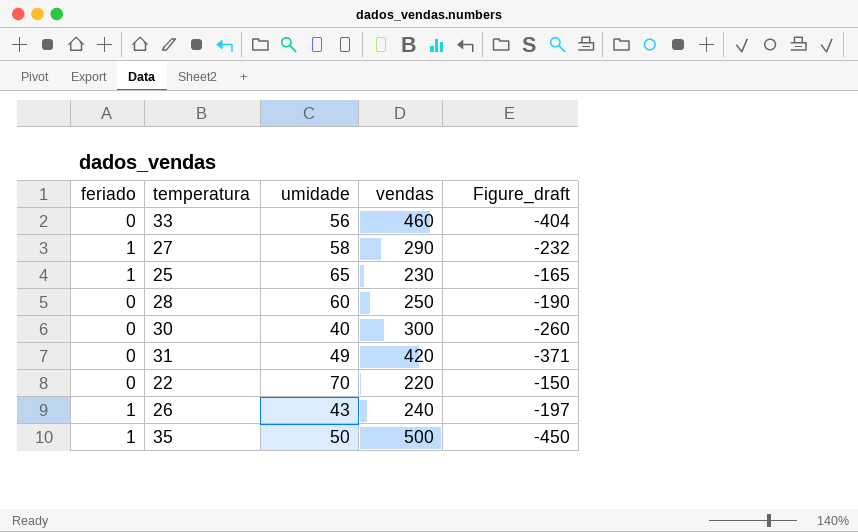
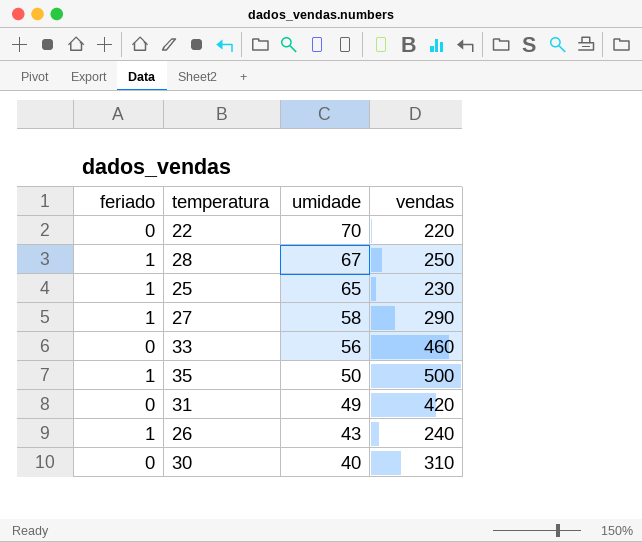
row order: none -> umidade descending
column Figure_draft | formula: [umidade] - [vendas] -> none
28 | feriado: 0 -> 1
28 | umidade: 60 -> 67
30 | vendas: 300 -> 310

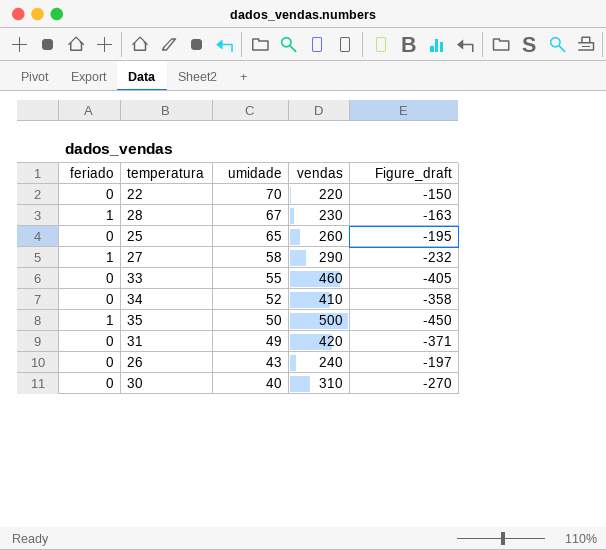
column Figure_draft | formula: none -> [umidade] - [vendas]
28 | vendas: 250 -> 230
25 | feriado: 1 -> 0
25 | vendas: 230 -> 260
33 | umidade: 56 -> 55
row 34: none -> 0 | 52 | 410 | -358
26 | feriado: 1 -> 0

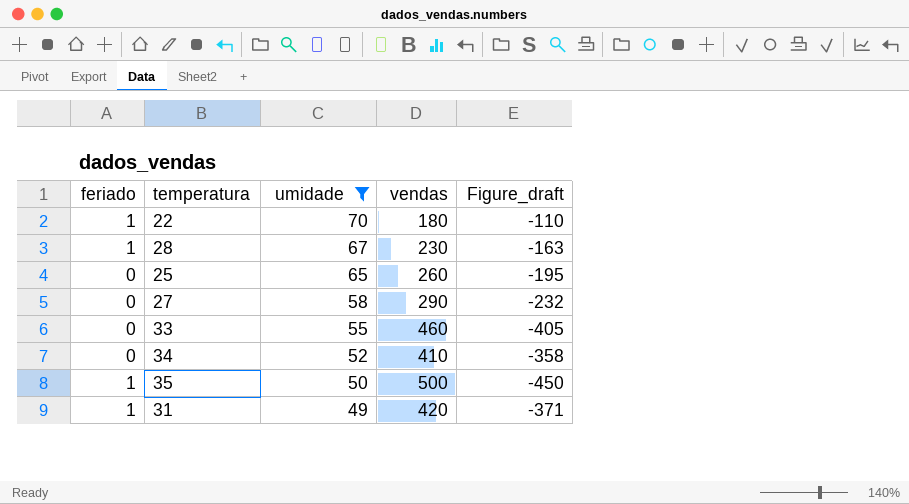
filter: none -> umidade >= 49
22 | feriado: 0 -> 1
22 | vendas: 220 -> 180
22 | Figure_draft: -150 -> -110
27 | feriado: 1 -> 0
31 | feriado: 0 -> 1

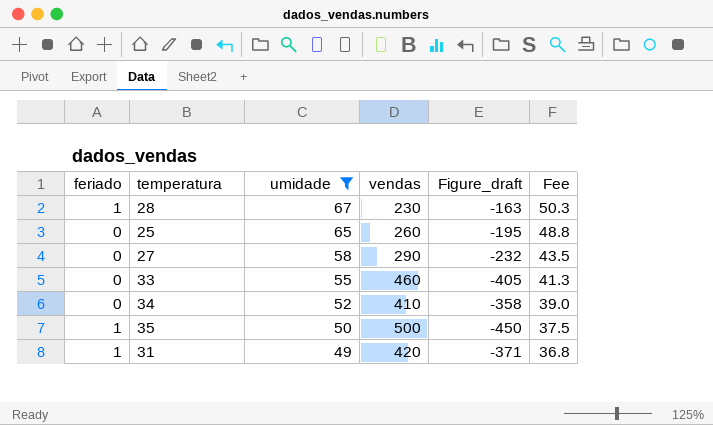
column Fee | formula: none -> [umidade] * 0.75
row 22: 1 | 70 | 180 | -110 -> none

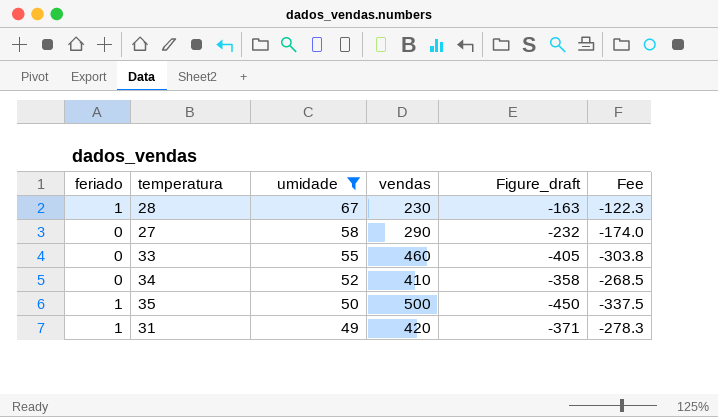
column Fee | formula: [umidade] * 0.75 -> [Figure_draft] * 0.75
row 25: 0 | 65 | 260 | -195 | 48.8 -> none

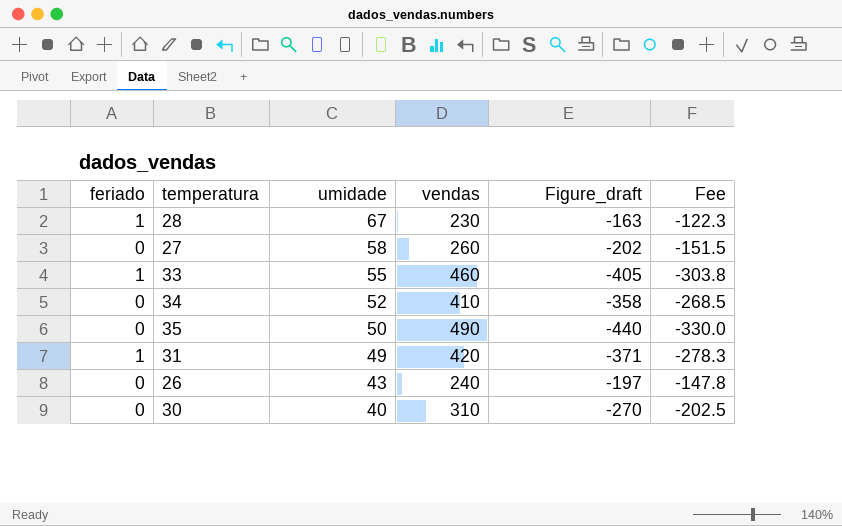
filter: umidade >= 49 -> none
27 | vendas: 290 -> 260
27 | Figure_draft: -232 -> -202
27 | Fee: -174.0 -> -151.5
33 | feriado: 0 -> 1
35 | feriado: 1 -> 0
35 | vendas: 500 -> 490
35 | Figure_draft: -450 -> -440
35 | Fee: -337.5 -> -330.0

